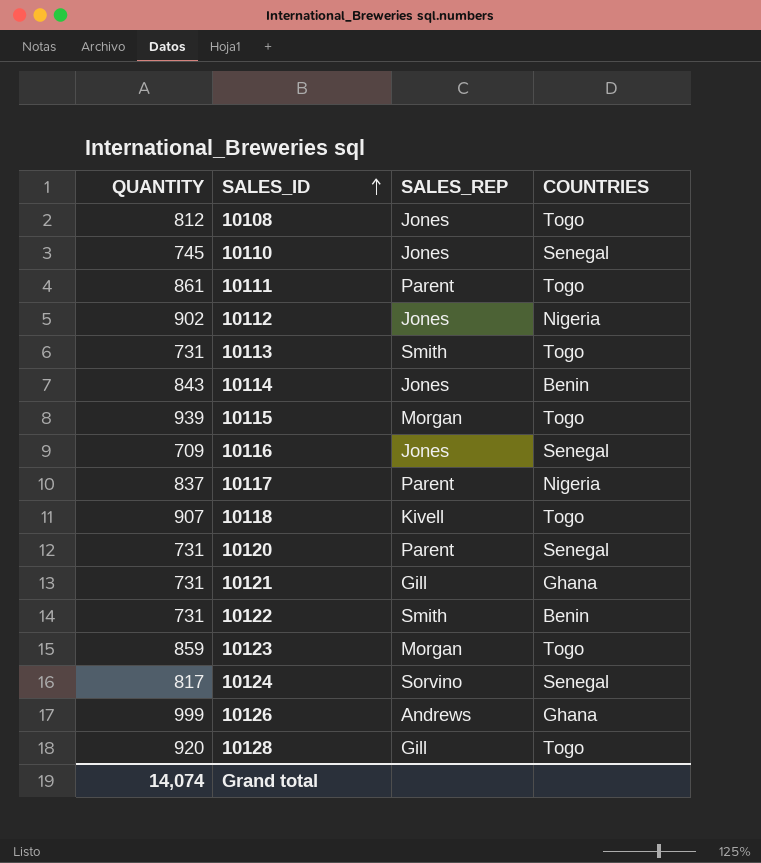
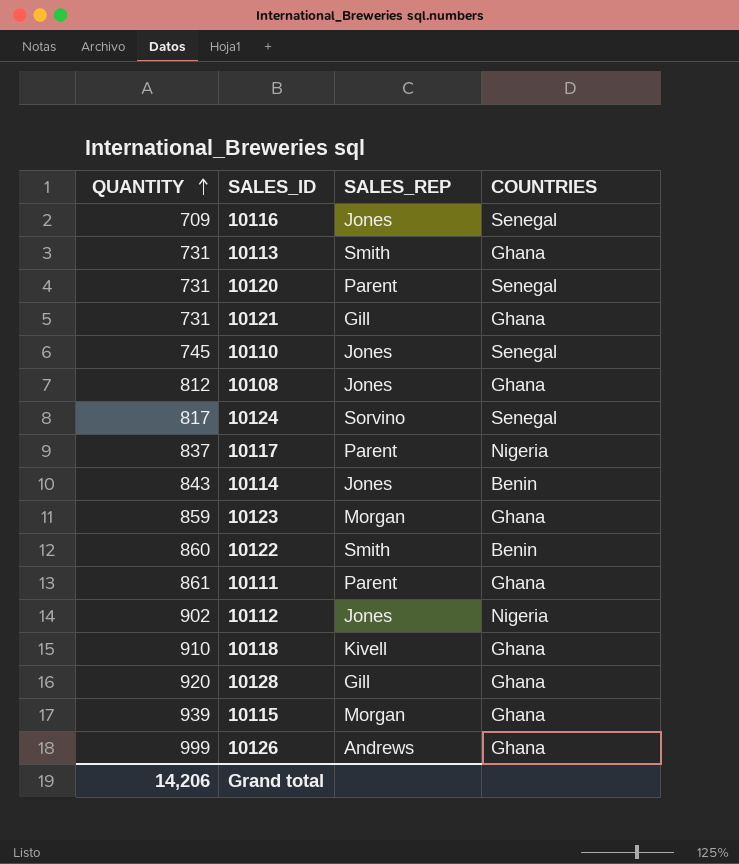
row order: SALES_ID ascending -> QUANTITY ascending
10113 | COUNTRIES: Togo -> Ghana
10108 | COUNTRIES: Togo -> Ghana
10123 | COUNTRIES: Togo -> Ghana
10122 | QUANTITY: 731 -> 860
10111 | COUNTRIES: Togo -> Ghana
10118 | QUANTITY: 907 -> 910
10118 | COUNTRIES: Togo -> Ghana
10128 | COUNTRIES: Togo -> Ghana
10115 | COUNTRIES: Togo -> Ghana
Grand total | QUANTITY: 14,074 -> 14,206

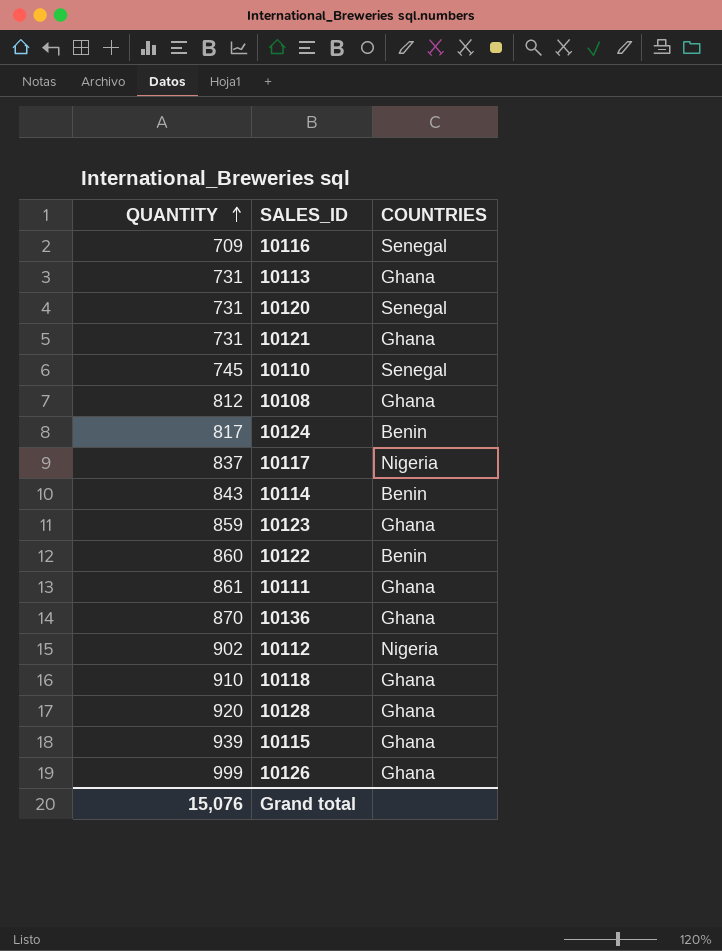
column SALES_REP | position: 3 -> none
10124 | COUNTRIES: Senegal -> Benin
row 10136: none -> 870 | Ghana
Grand total | QUANTITY: 14,206 -> 15,076

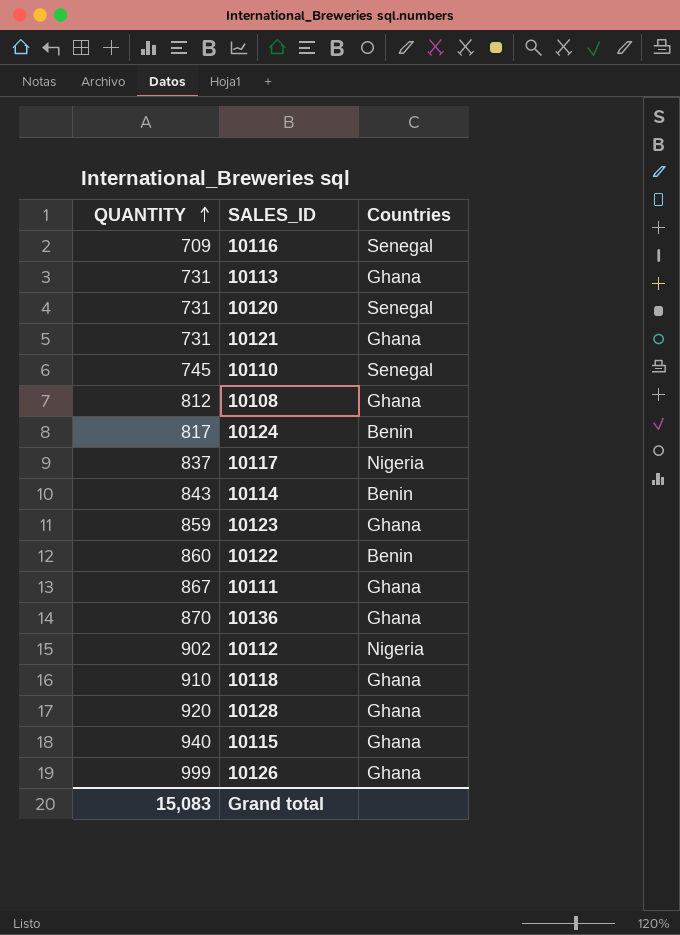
column name: COUNTRIES -> Countries
10111 | QUANTITY: 861 -> 867
10115 | QUANTITY: 939 -> 940
Grand total | QUANTITY: 15,076 -> 15,083

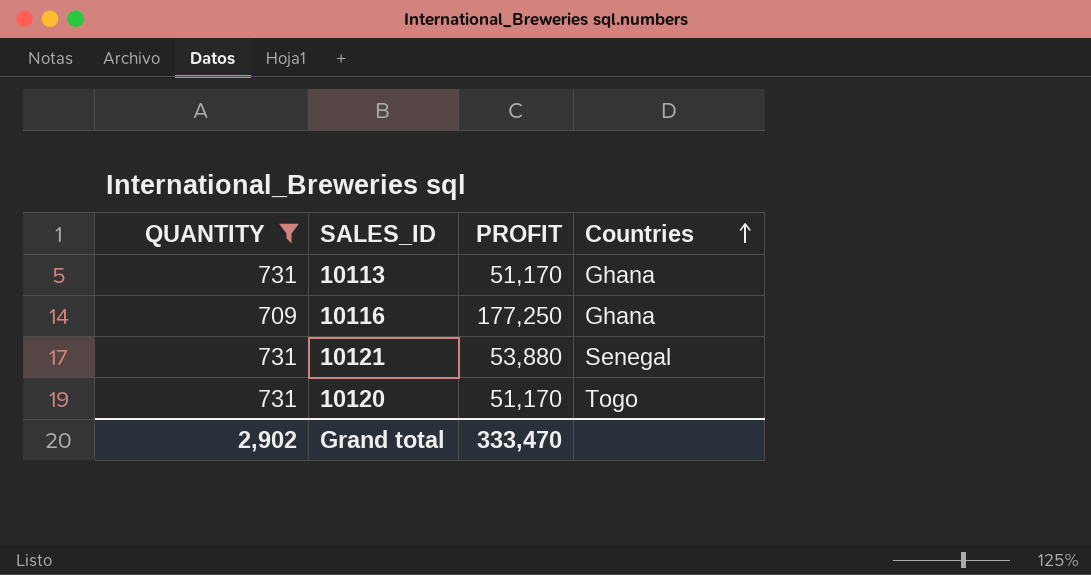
filter: none -> QUANTITY <= 731
row order: QUANTITY ascending -> Countries ascending
column PROFIT | position: none -> 3
10116 | Countries: Senegal -> Ghana
10121 | Countries: Ghana -> Senegal
10120 | Countries: Senegal -> Togo
Grand total | QUANTITY: 15,083 -> 2,902

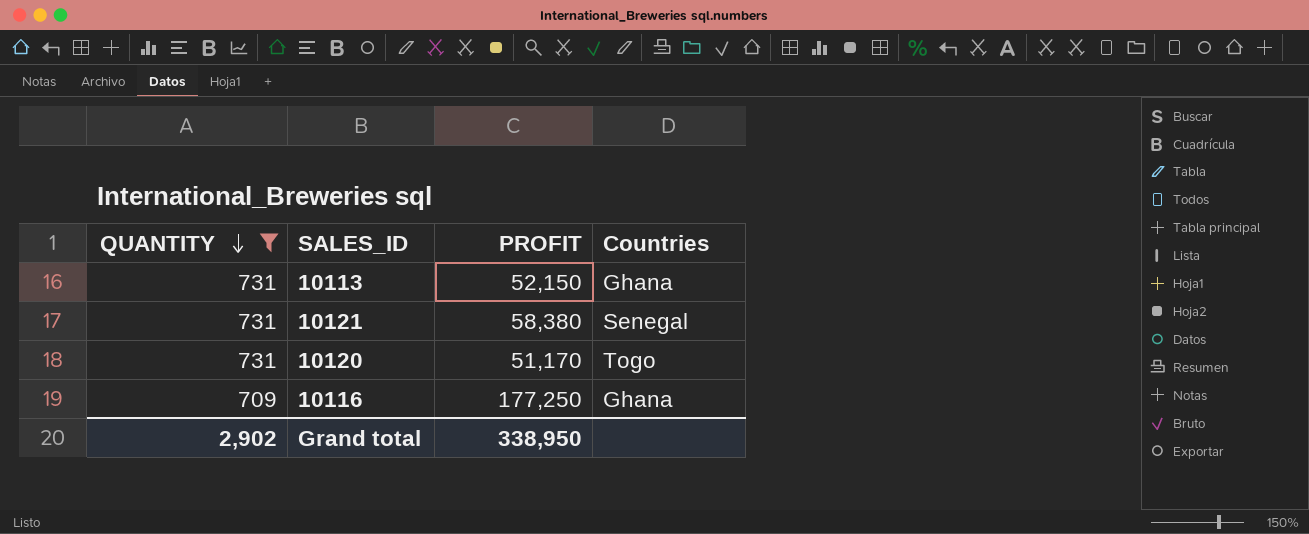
row order: Countries ascending -> QUANTITY descending
10113 | PROFIT: 51,170 -> 52,150
10121 | PROFIT: 53,880 -> 58,380
Grand total | PROFIT: 333,470 -> 338,950

